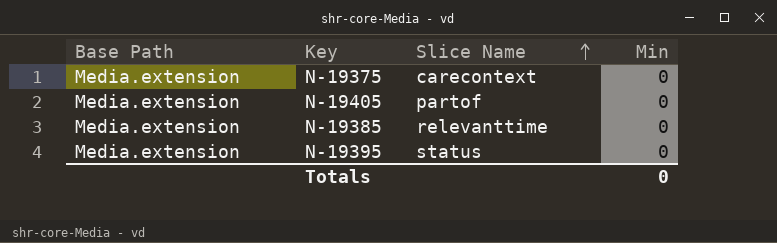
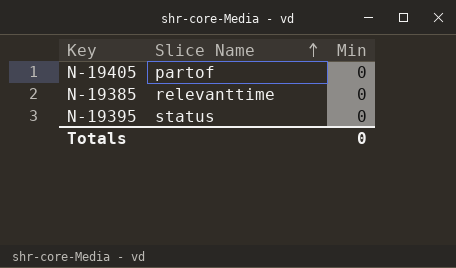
column Base Path | position: 1 -> none
row N-19375: Media.extension | carecontext | 0 -> none

